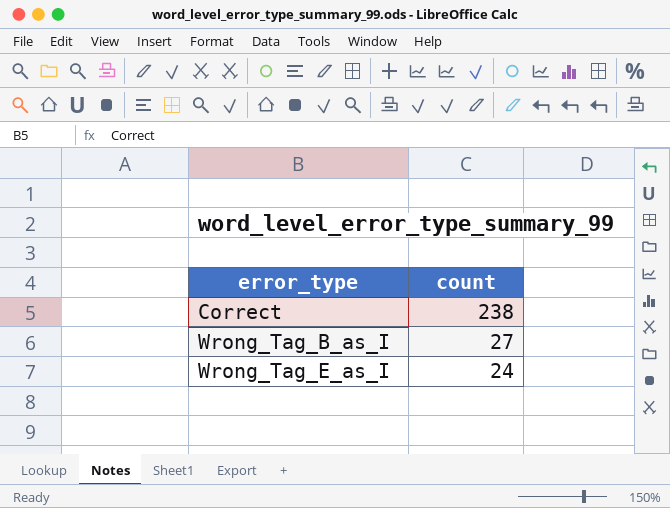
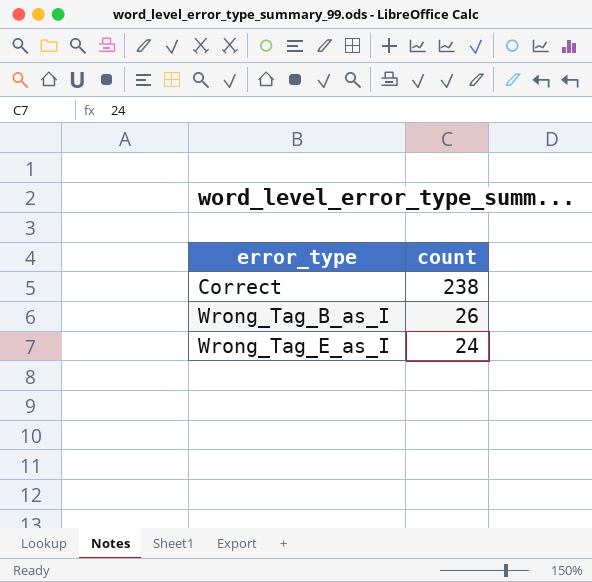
Wrong_Tag_B_as_I | count: 27 -> 26

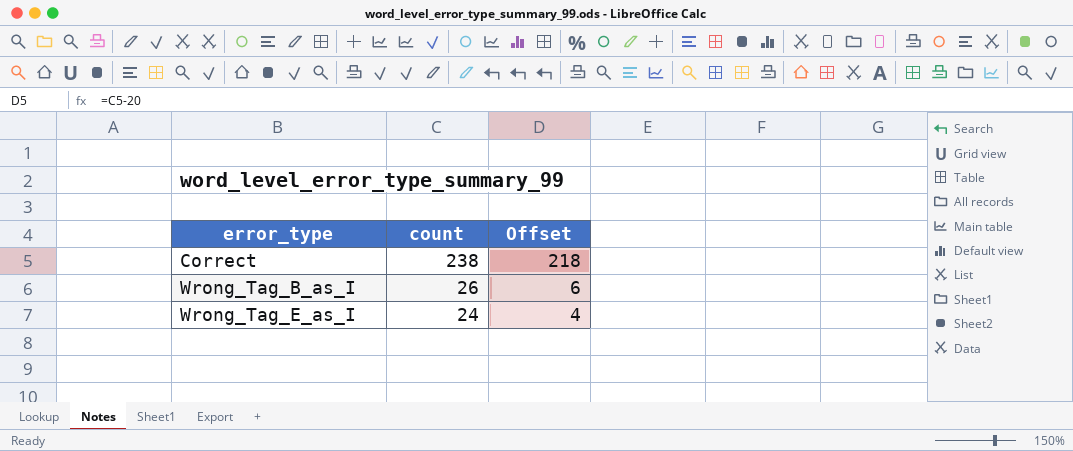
column Offset | formula: none -> [count] - 20

